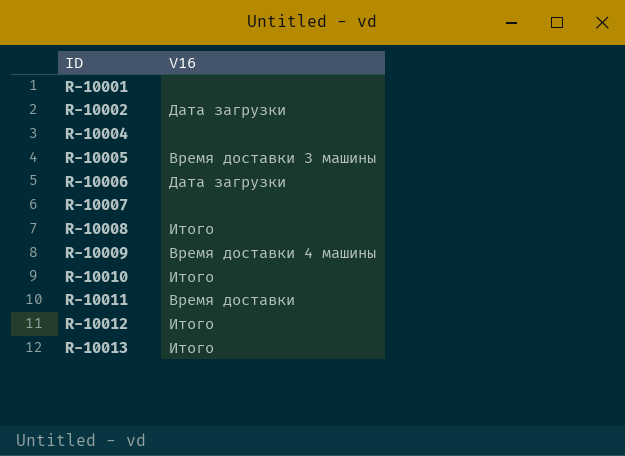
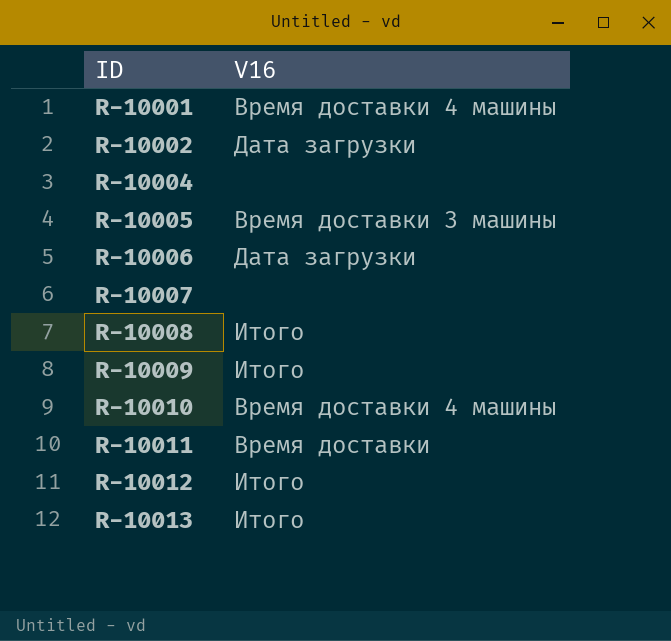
R-10001 | V16: none -> Время доставки 4 машины
R-10009 | V16: Время доставки 4 машины -> Итого
R-10010 | V16: Итого -> Время доставки 4 машины

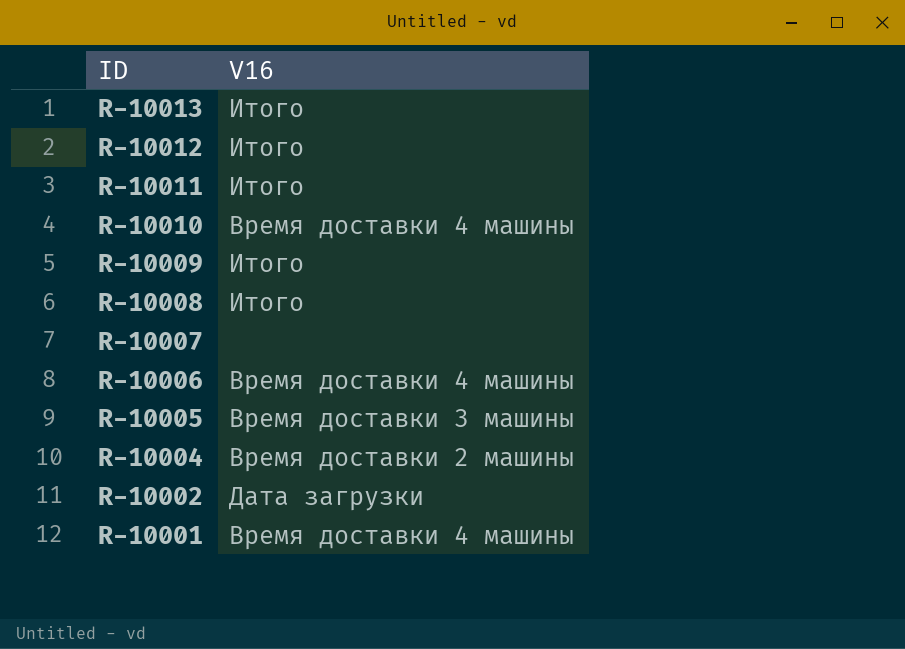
row order: ID ascending -> ID descending
R-10011 | V16: Время доставки -> Итого
R-10006 | V16: Дата загрузки -> Время доставки 4 машины
R-10004 | V16: none -> Время доставки 2 машины

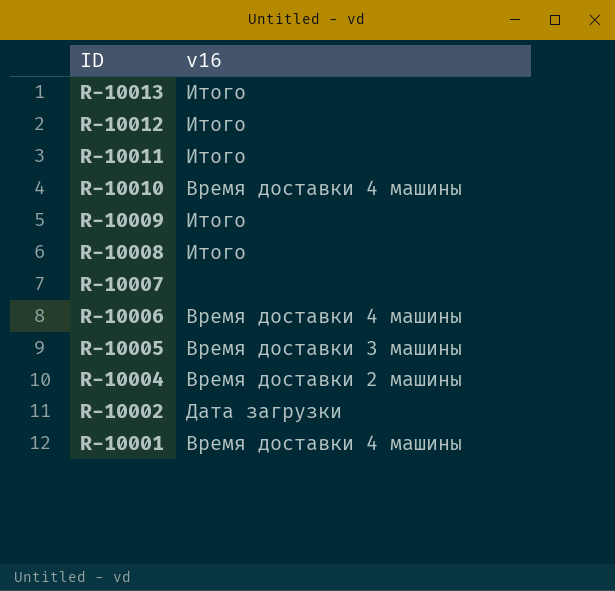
column name: V16 -> v16

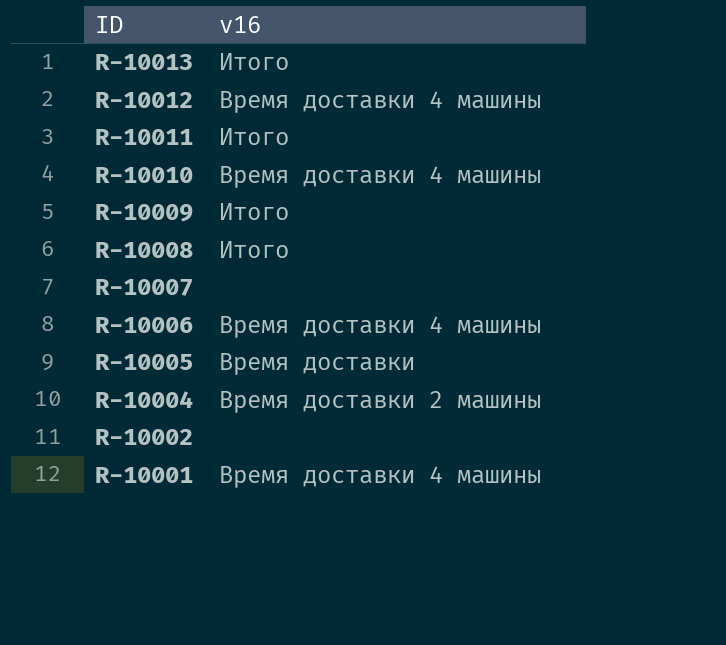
R-10012 | v16: Итого -> Время доставки 4 машины
R-10005 | v16: Время доставки 3 машины -> Время доставки
R-10002 | v16: Дата загрузки -> none

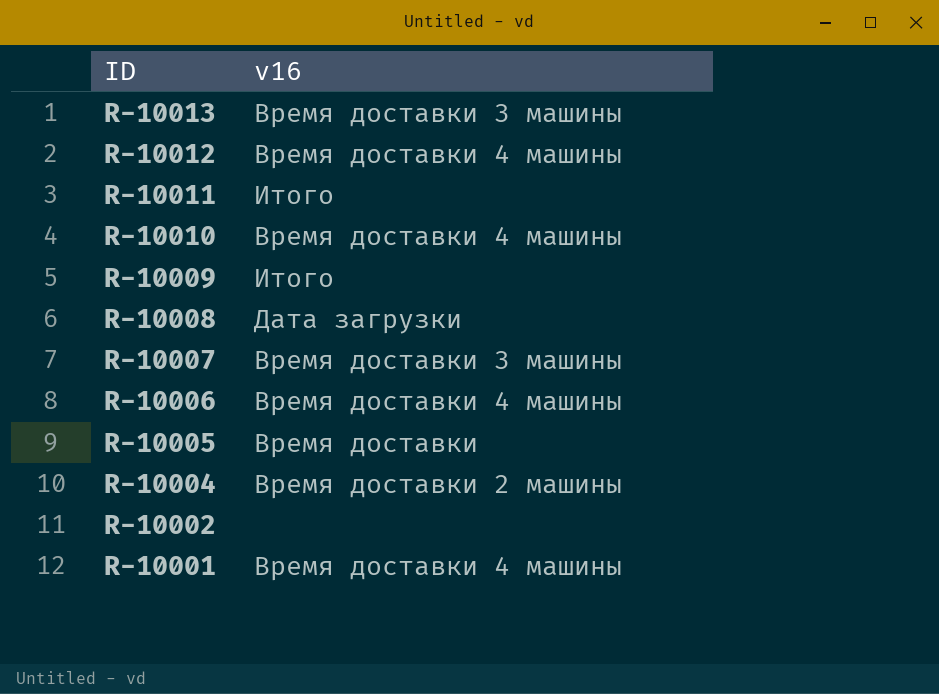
R-10013 | v16: Итого -> Время доставки 3 машины
R-10008 | v16: Итого -> Дата загрузки
R-10007 | v16: none -> Время доставки 3 машины

